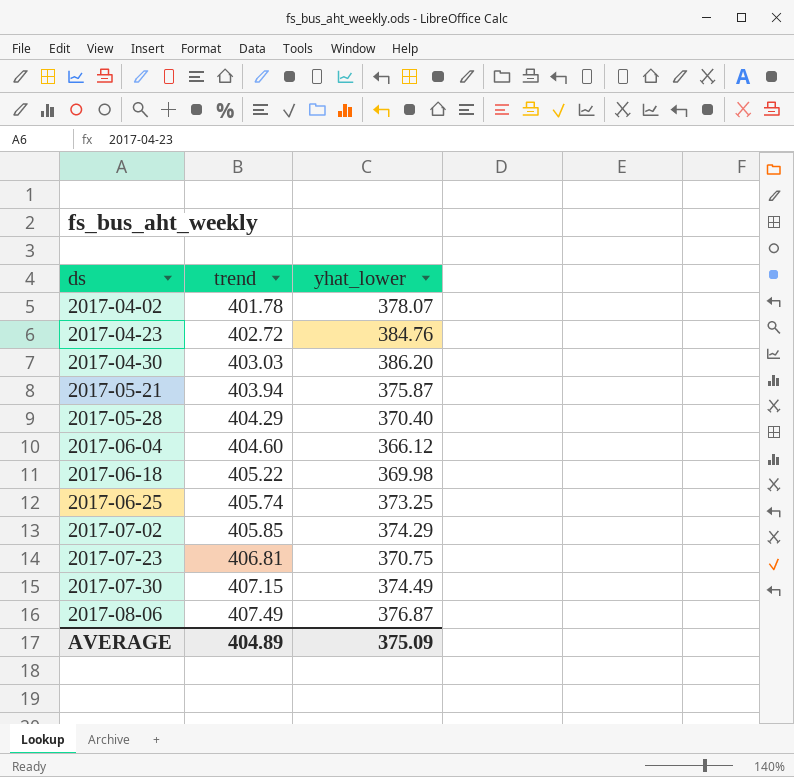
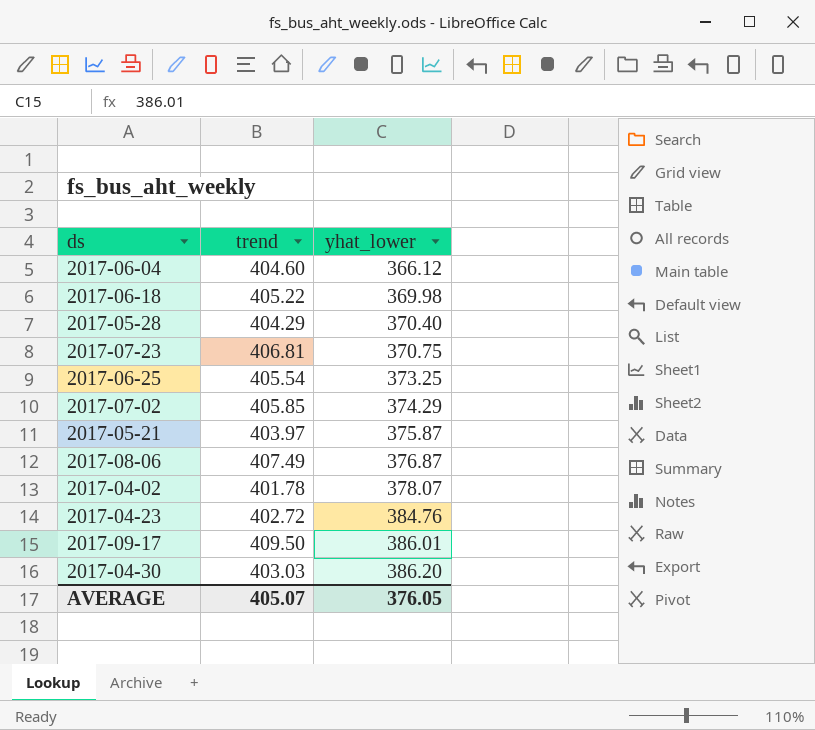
row order: ds ascending -> yhat_lower ascending
row 2017-07-30: 407.15 | 374.49 -> none
2017-06-25 | trend: 405.74 -> 405.54
2017-05-21 | trend: 403.94 -> 403.97
row 2017-09-17: none -> 409.50 | 386.01
AVERAGE | trend: 404.89 -> 405.07
AVERAGE | yhat_lower: 375.09 -> 376.05

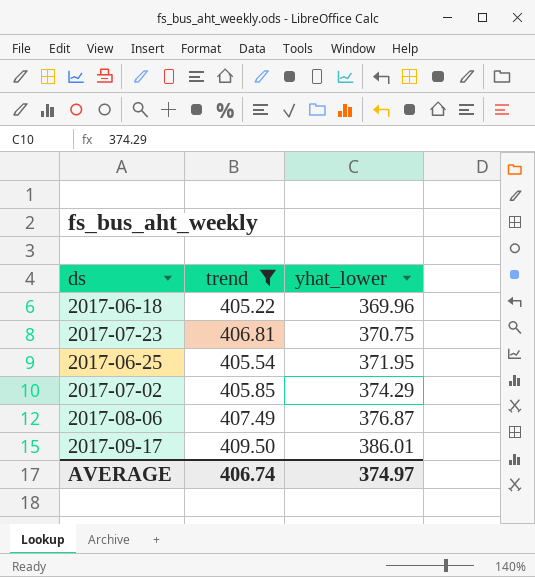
filter: none -> trend >= 405.22
2017-06-18 | yhat_lower: 369.98 -> 369.96
2017-06-25 | yhat_lower: 373.25 -> 371.95
AVERAGE | trend: 405.07 -> 406.74
AVERAGE | yhat_lower: 376.05 -> 374.97

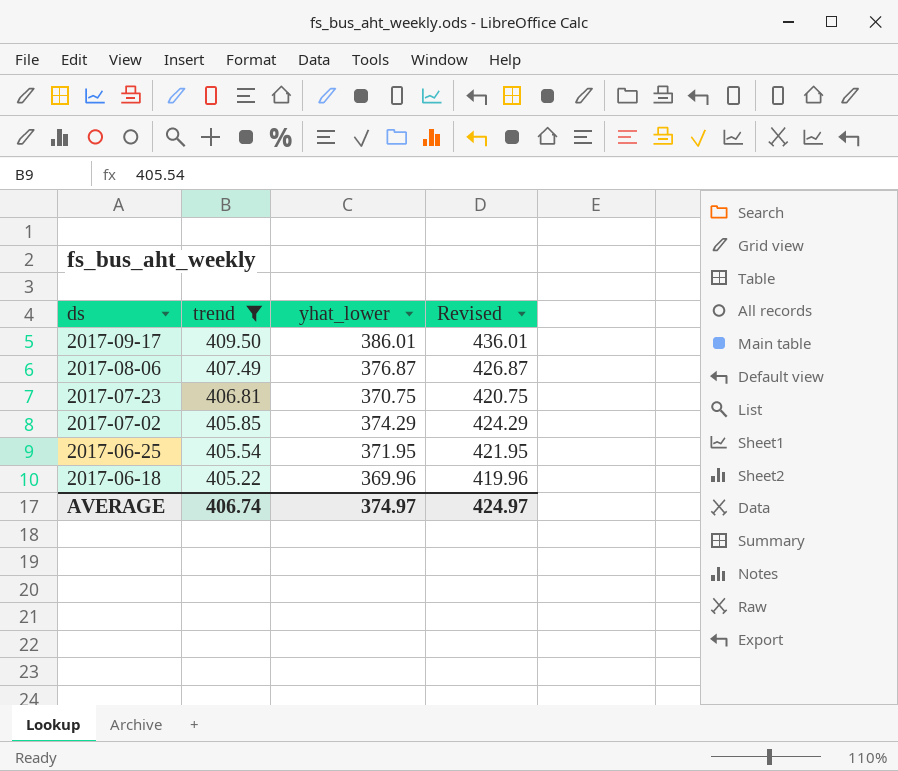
row order: yhat_lower ascending -> ds descending
column Revised | formula: none -> [yhat_lower] + 50

